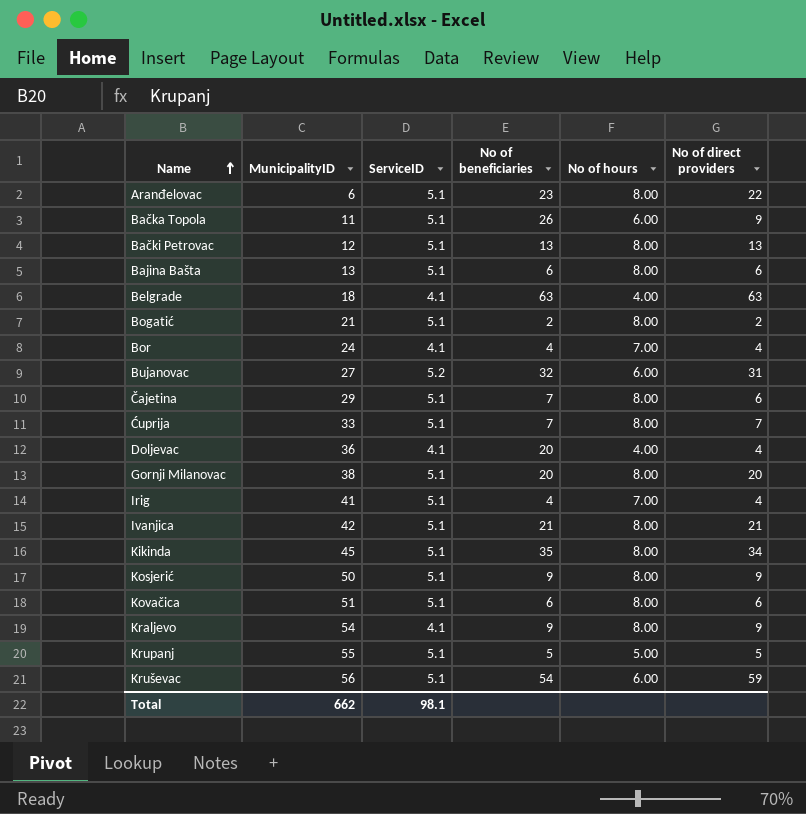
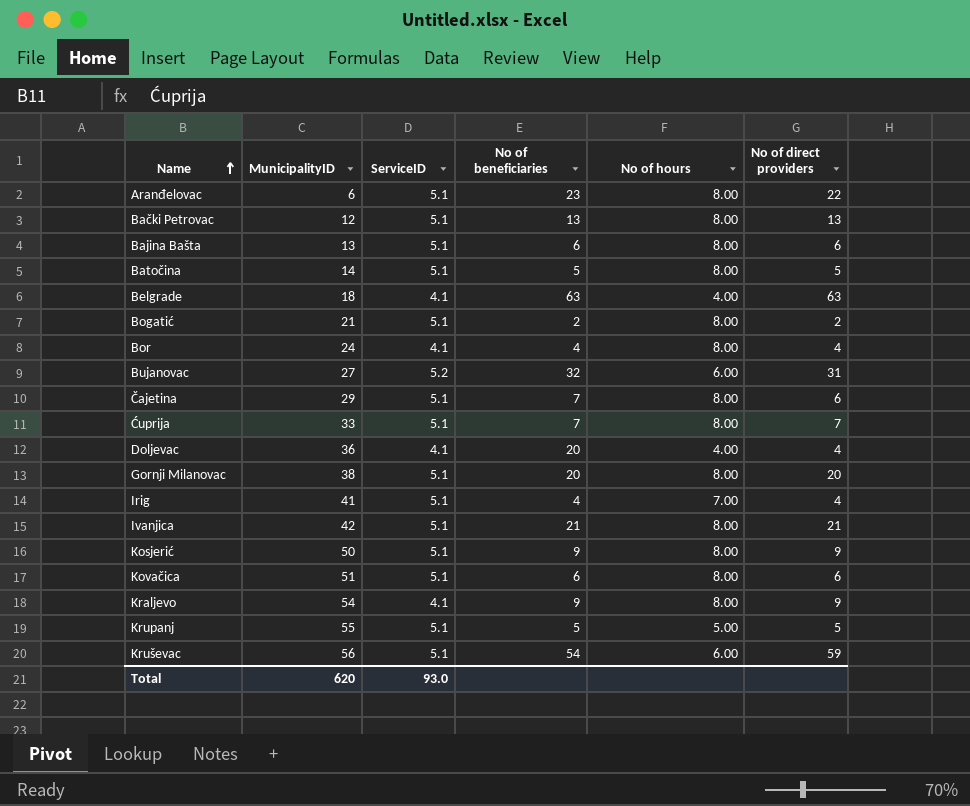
row Bačka Topola: 11 | 5.1 | 26 | 6.00 | 9 -> none
row Kikinda: 45 | 5.1 | 35 | 8.00 | 34 -> none
row Batočina: none -> 14 | 5.1 | 5 | 8.00 | 5
Bor | No of hours: 7.00 -> 8.00
Total | MunicipalityID: 662 -> 620
Total | ServiceID: 98.1 -> 93.0

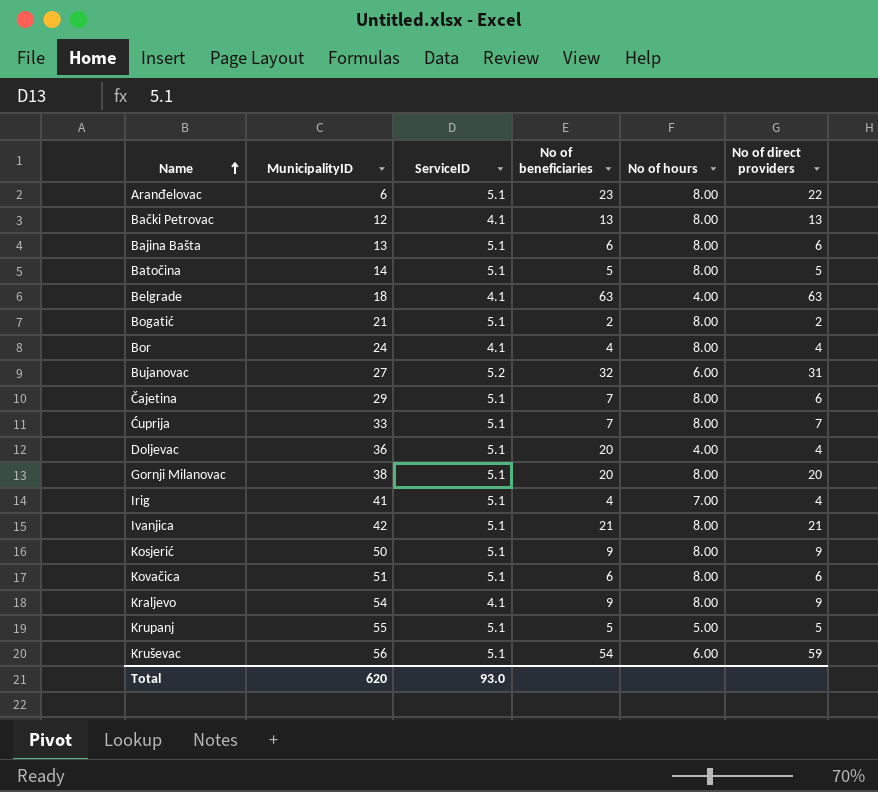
Bački Petrovac | ServiceID: 5.1 -> 4.1
Doljevac | ServiceID: 4.1 -> 5.1

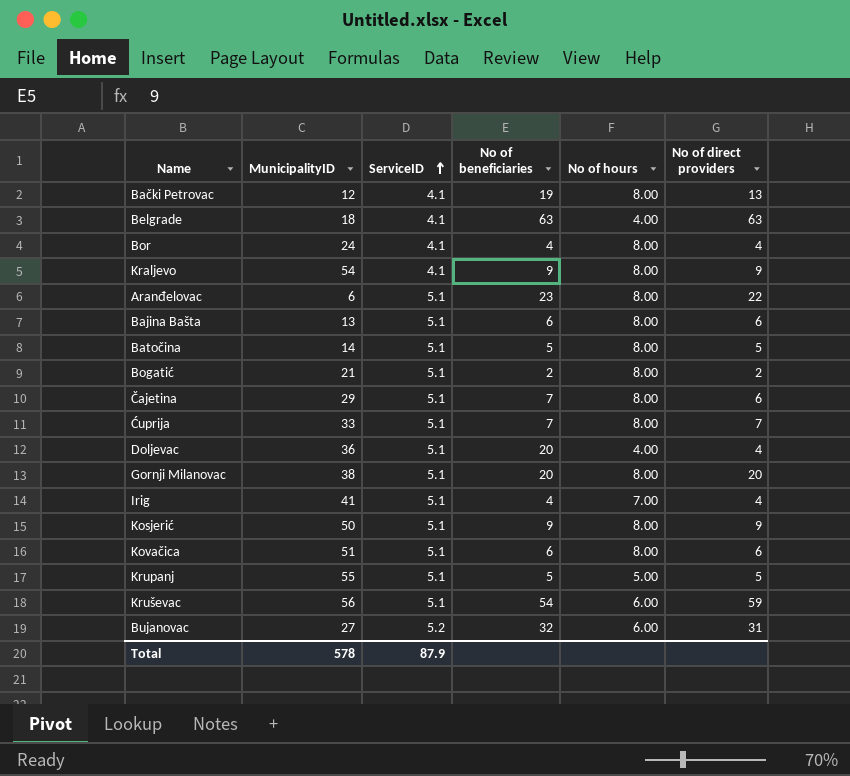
row order: Name ascending -> ServiceID ascending
row Ivanjica: 42 | 5.1 | 21 | 8.00 | 21 -> none
Bački Petrovac | No of beneficiaries: 13 -> 19
Total | MunicipalityID: 620 -> 578
Total | ServiceID: 93.0 -> 87.9

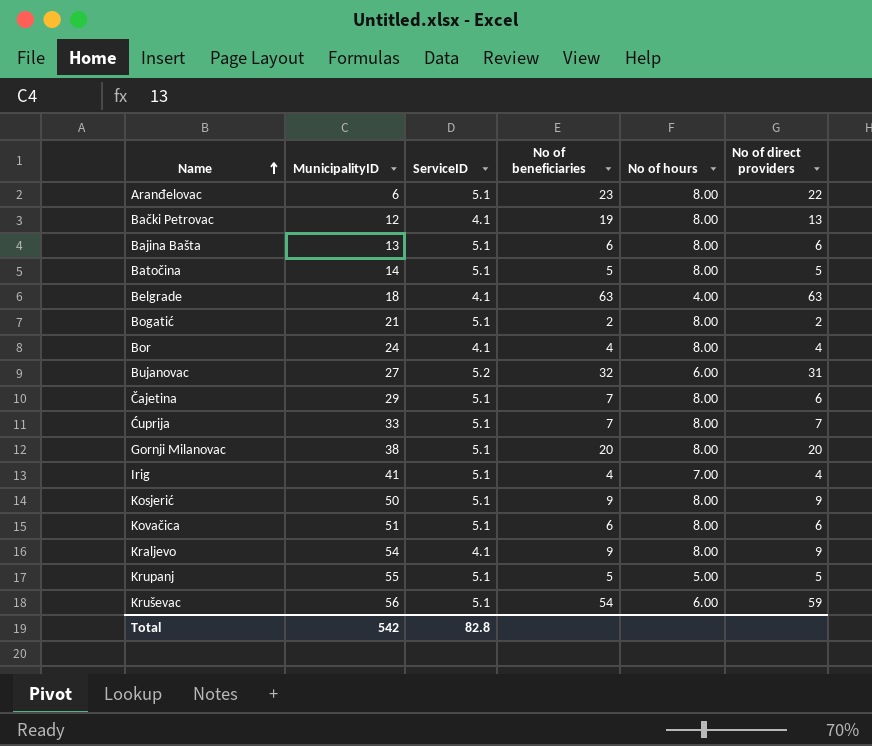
row order: ServiceID ascending -> Name ascending
row Doljevac: 36 | 5.1 | 20 | 4.00 | 4 -> none
Total | MunicipalityID: 578 -> 542
Total | ServiceID: 87.9 -> 82.8

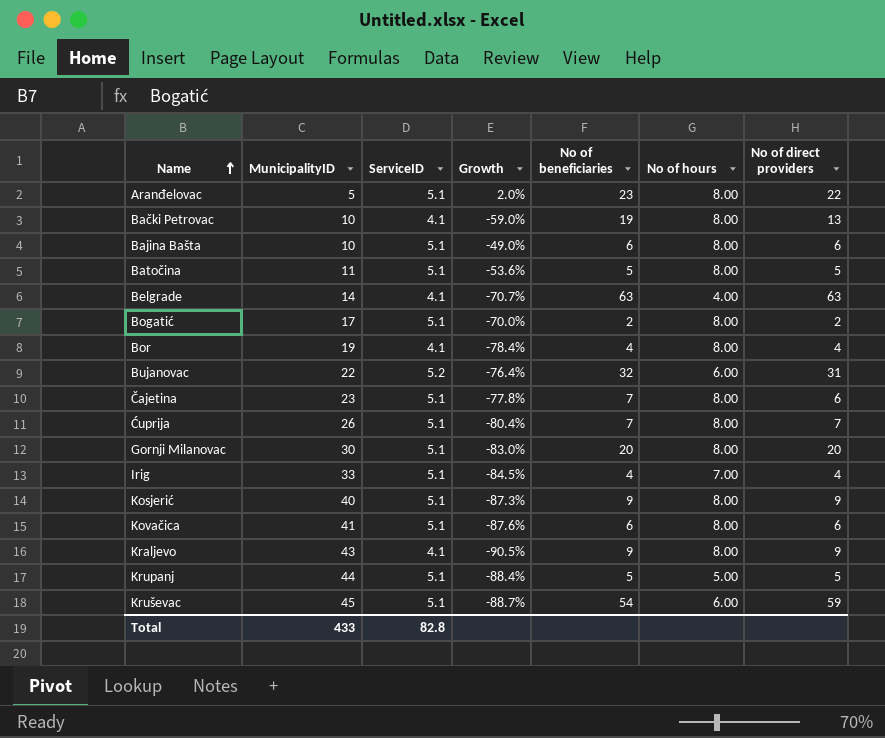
column Growth | formula: none -> ([ServiceID] - [MunicipalityID]) / [MunicipalityID]
Aranđelovac | MunicipalityID: 6 -> 5
Bački Petrovac | MunicipalityID: 12 -> 10
Bajina Bašta | MunicipalityID: 13 -> 10
Batočina | MunicipalityID: 14 -> 11
Belgrade | MunicipalityID: 18 -> 14
Bogatić | MunicipalityID: 21 -> 17
Bor | MunicipalityID: 24 -> 19
Bujanovac | MunicipalityID: 27 -> 22
Čajetina | MunicipalityID: 29 -> 23
Ćuprija | MunicipalityID: 33 -> 26
Gornji Milanovac | MunicipalityID: 38 -> 30
Irig | MunicipalityID: 41 -> 33
Kosjerić | MunicipalityID: 50 -> 40
Kovačica | MunicipalityID: 51 -> 41
Kraljevo | MunicipalityID: 54 -> 43
Krupanj | MunicipalityID: 55 -> 44
Kruševac | MunicipalityID: 56 -> 45
Total | MunicipalityID: 542 -> 433

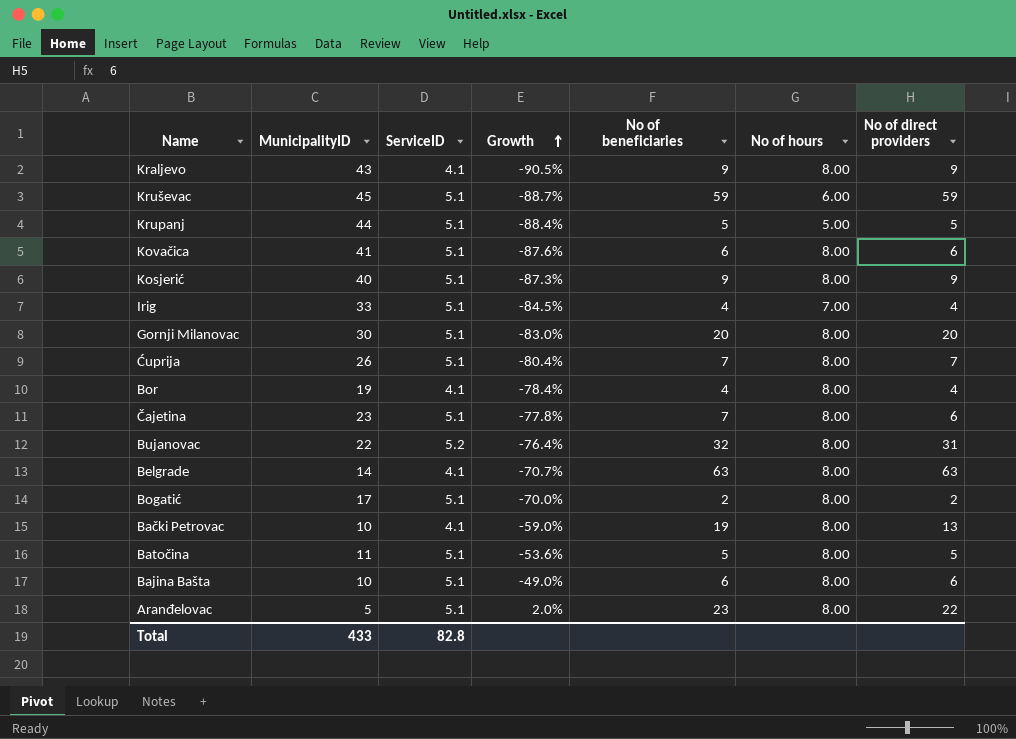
row order: Name ascending -> Growth ascending
Kruševac | No of beneficiaries: 54 -> 59
Bujanovac | No of hours: 6.00 -> 8.00
Belgrade | No of hours: 4.00 -> 8.00

